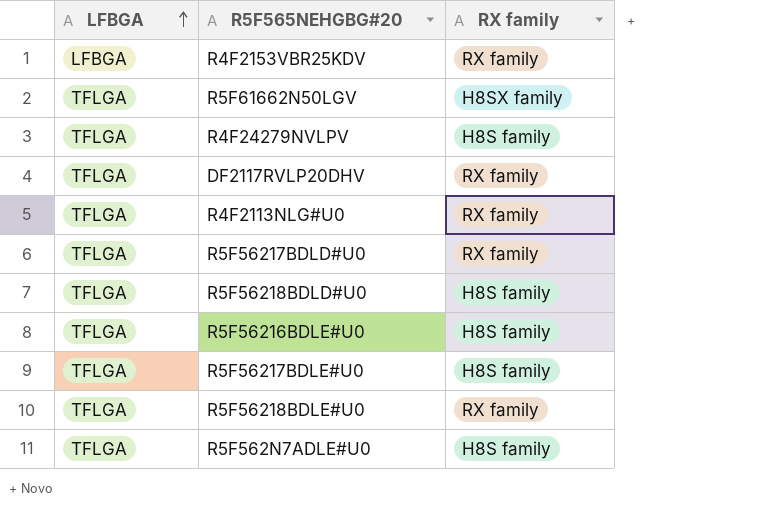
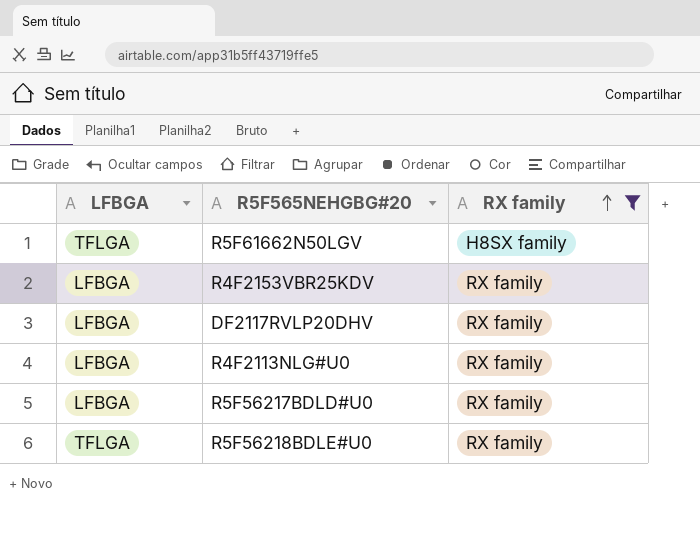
filter: none -> RX family != H8S family
row order: LFBGA ascending -> RX family ascending
DF2117RVLP20DHV | LFBGA: TFLGA -> LFBGA
R4F2113NLG#U0 | LFBGA: TFLGA -> LFBGA
R5F56217BDLD#U0 | LFBGA: TFLGA -> LFBGA

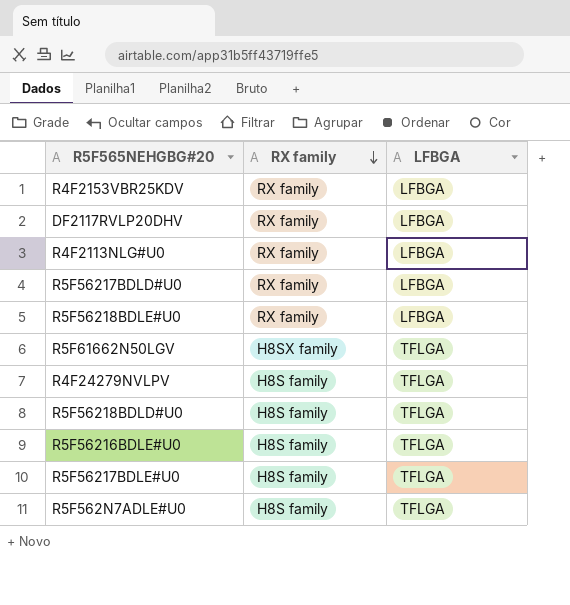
filter: RX family != H8S family -> none
row order: RX family ascending -> RX family descending
column LFBGA | position: 1 -> 3
R5F56218BDLE#U0 | LFBGA: TFLGA -> LFBGA

